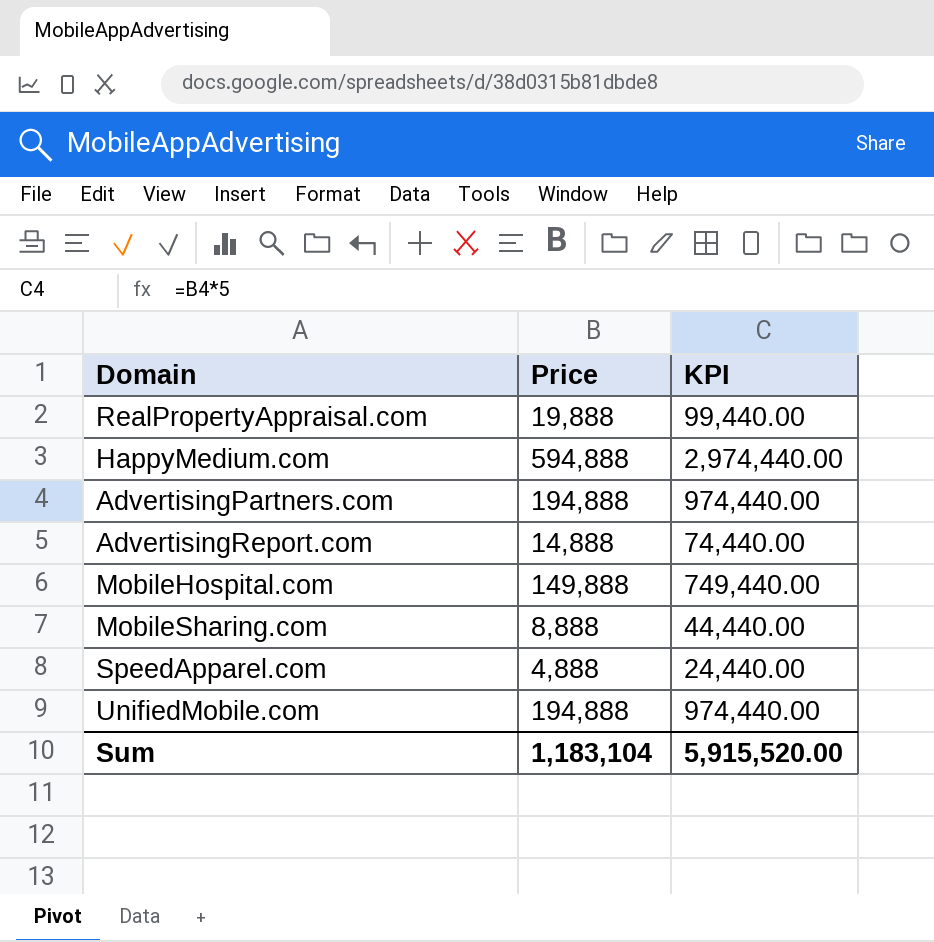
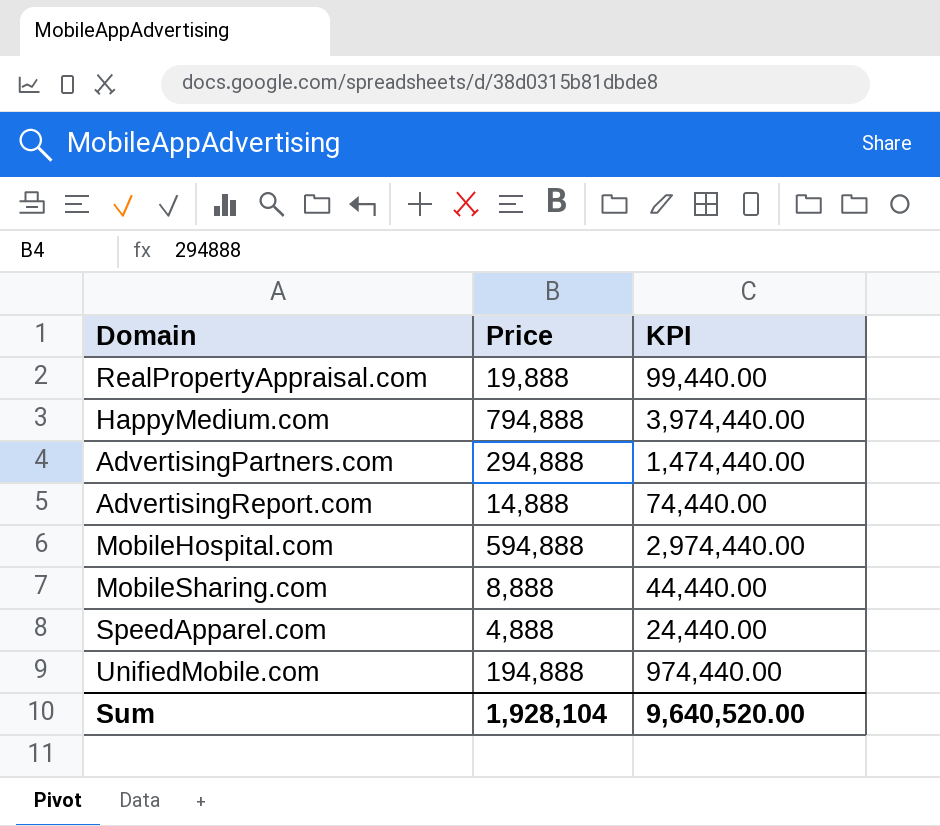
HappyMedium.com | Price: 594,888 -> 794,888
HappyMedium.com | KPI: 2,974,440.00 -> 3,974,440.00
AdvertisingPartners.com | Price: 194,888 -> 294,888
AdvertisingPartners.com | KPI: 974,440.00 -> 1,474,440.00
MobileHospital.com | Price: 149,888 -> 594,888
MobileHospital.com | KPI: 749,440.00 -> 2,974,440.00
Sum | Price: 1,183,104 -> 1,928,104
Sum | KPI: 5,915,520.00 -> 9,640,520.00

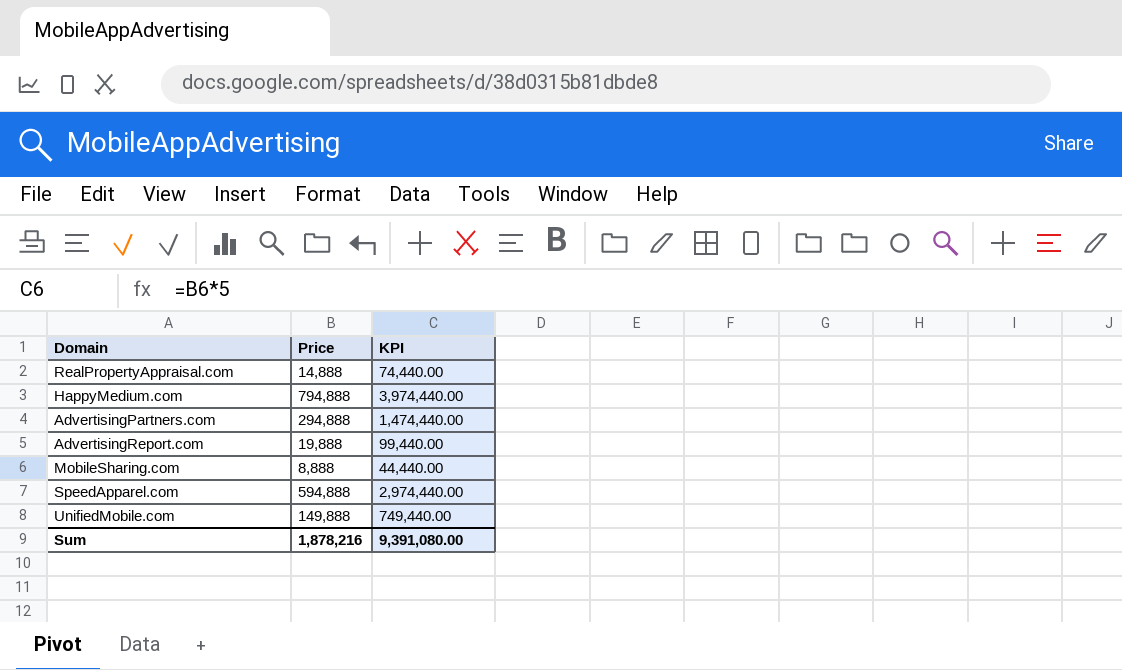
row MobileHospital.com: 594,888 | 2,974,440.00 -> none
RealPropertyAppraisal.com | Price: 19,888 -> 14,888
RealPropertyAppraisal.com | KPI: 99,440.00 -> 74,440.00
AdvertisingReport.com | Price: 14,888 -> 19,888
AdvertisingReport.com | KPI: 74,440.00 -> 99,440.00
SpeedApparel.com | Price: 4,888 -> 594,888
SpeedApparel.com | KPI: 24,440.00 -> 2,974,440.00
UnifiedMobile.com | Price: 194,888 -> 149,888
UnifiedMobile.com | KPI: 974,440.00 -> 749,440.00
Sum | Price: 1,928,104 -> 1,878,216
Sum | KPI: 9,640,520.00 -> 9,391,080.00

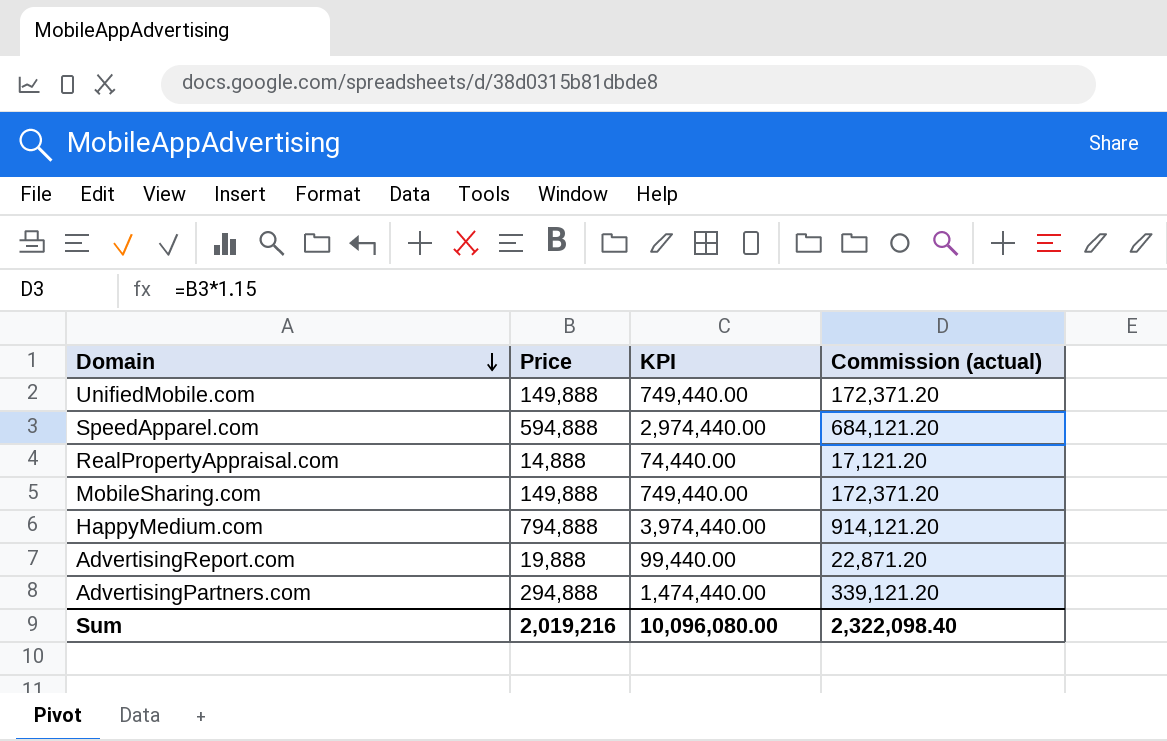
row order: none -> Domain descending
column Commission (actual) | formula: none -> [Price] * 1.15
MobileSharing.com | Price: 8,888 -> 149,888
MobileSharing.com | KPI: 44,440.00 -> 749,440.00
Sum | Price: 1,878,216 -> 2,019,216
Sum | KPI: 9,391,080.00 -> 10,096,080.00

